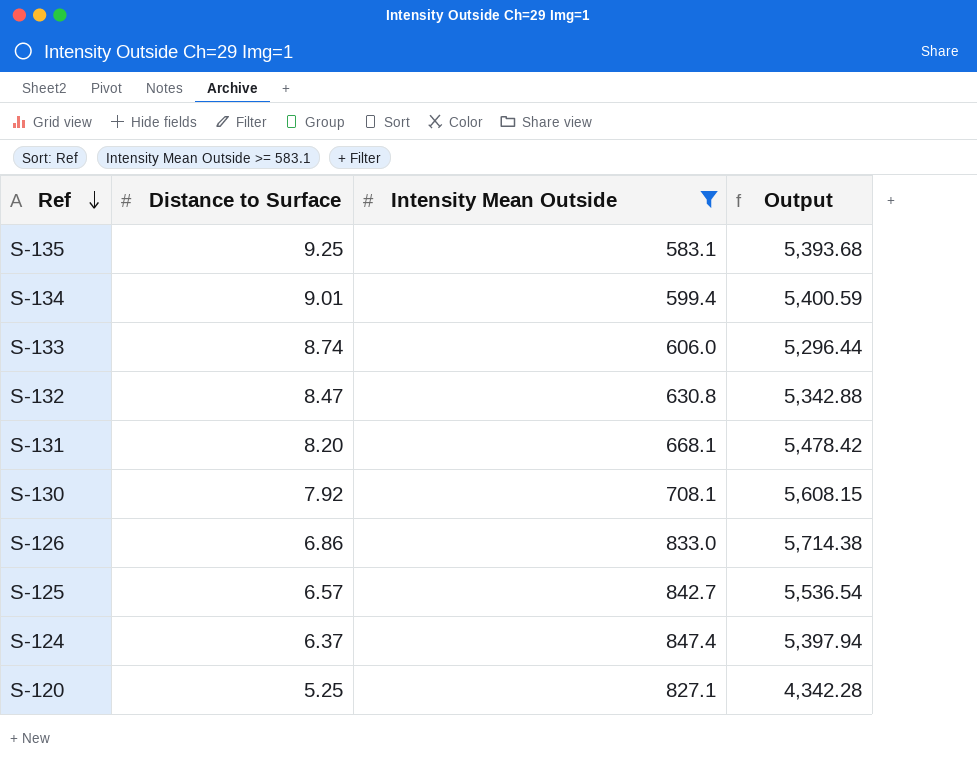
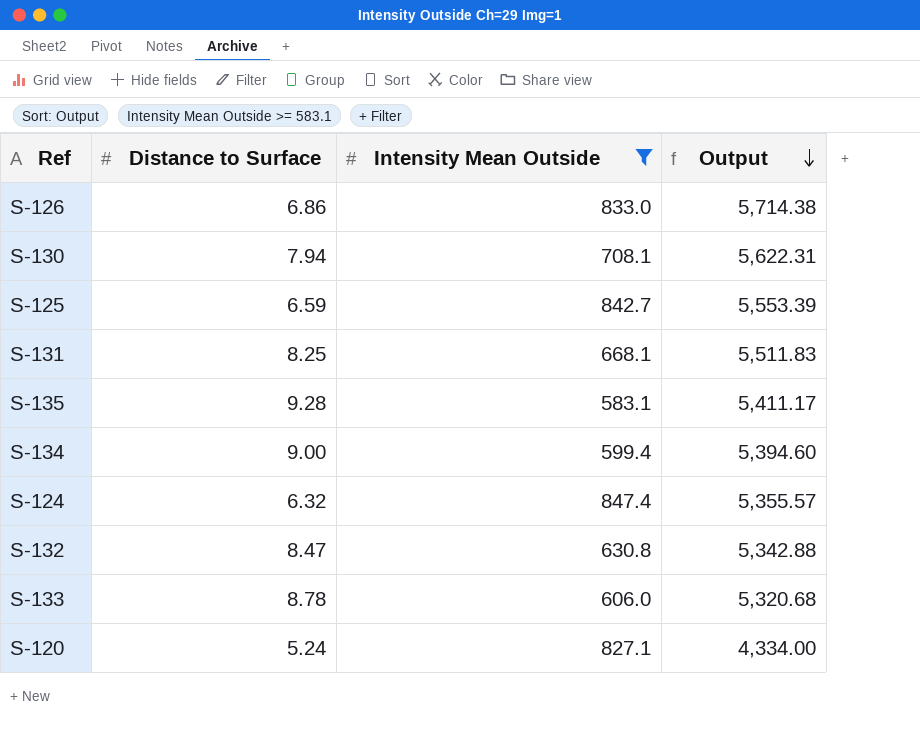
row order: Ref descending -> Output descending
S-130 | Distance to Surface: 7.92 -> 7.94
S-130 | Output: 5,608.15 -> 5,622.31
S-125 | Distance to Surface: 6.57 -> 6.59
S-125 | Output: 5,536.54 -> 5,553.39
S-131 | Distance to Surface: 8.20 -> 8.25
S-131 | Output: 5,478.42 -> 5,511.83
S-135 | Distance to Surface: 9.25 -> 9.28
S-135 | Output: 5,393.68 -> 5,411.17
S-134 | Distance to Surface: 9.01 -> 9.00
S-134 | Output: 5,400.59 -> 5,394.60
S-124 | Distance to Surface: 6.37 -> 6.32
S-124 | Output: 5,397.94 -> 5,355.57
S-133 | Distance to Surface: 8.74 -> 8.78
S-133 | Output: 5,296.44 -> 5,320.68
S-120 | Distance to Surface: 5.25 -> 5.24
S-120 | Output: 4,342.28 -> 4,334.00

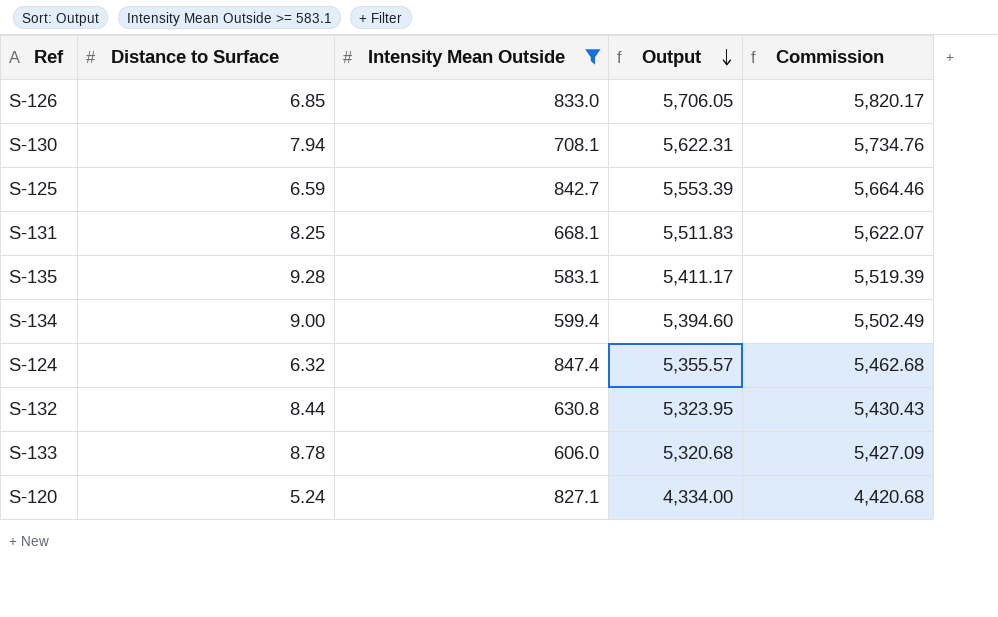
column Commission | formula: none -> [Output] * 1.02
S-126 | Distance to Surface: 6.86 -> 6.85
S-126 | Output: 5,714.38 -> 5,706.05
S-132 | Distance to Surface: 8.47 -> 8.44
S-132 | Output: 5,342.88 -> 5,323.95

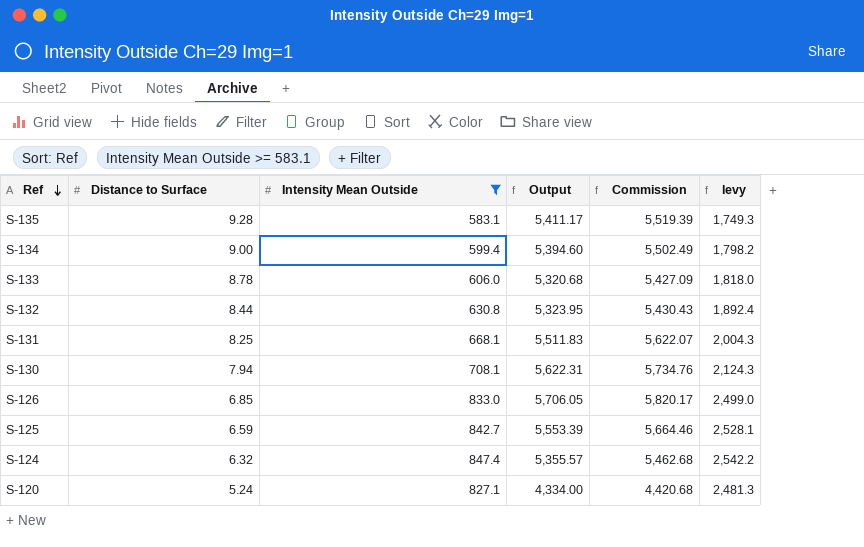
row order: Output descending -> Ref descending
column levy | formula: none -> [Intensity Mean Outside] * 3

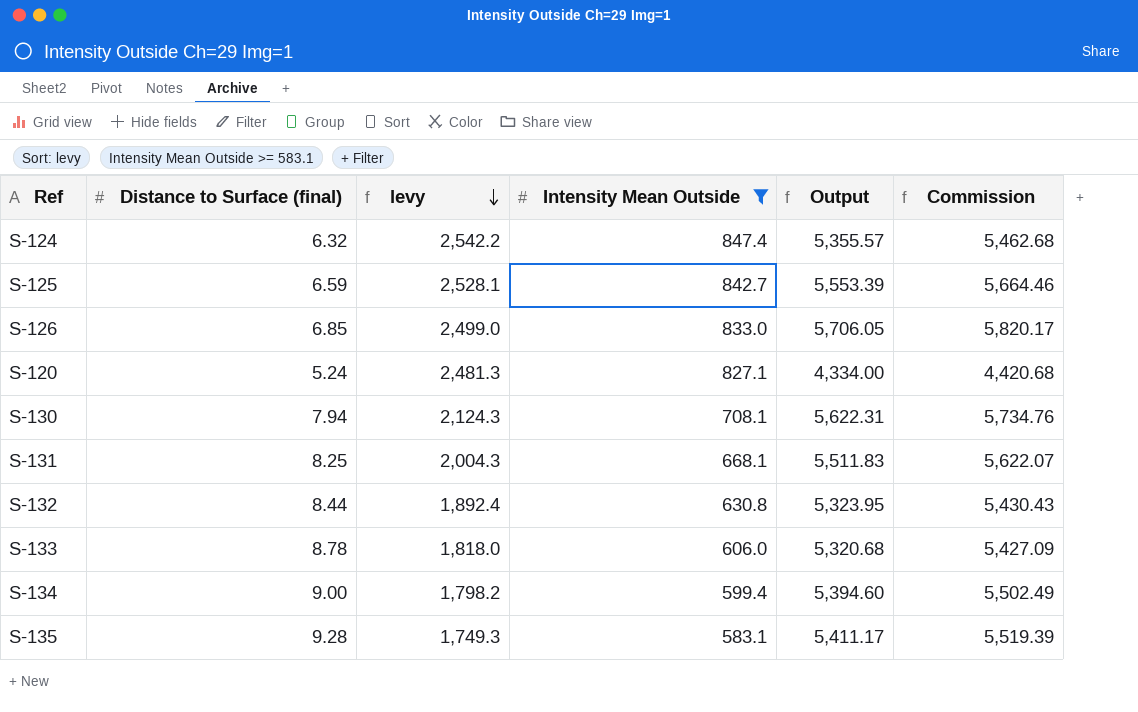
row order: Ref descending -> levy descending
column name: Distance to Surface -> Distance to Surface (final)
column levy | position: 6 -> 3

